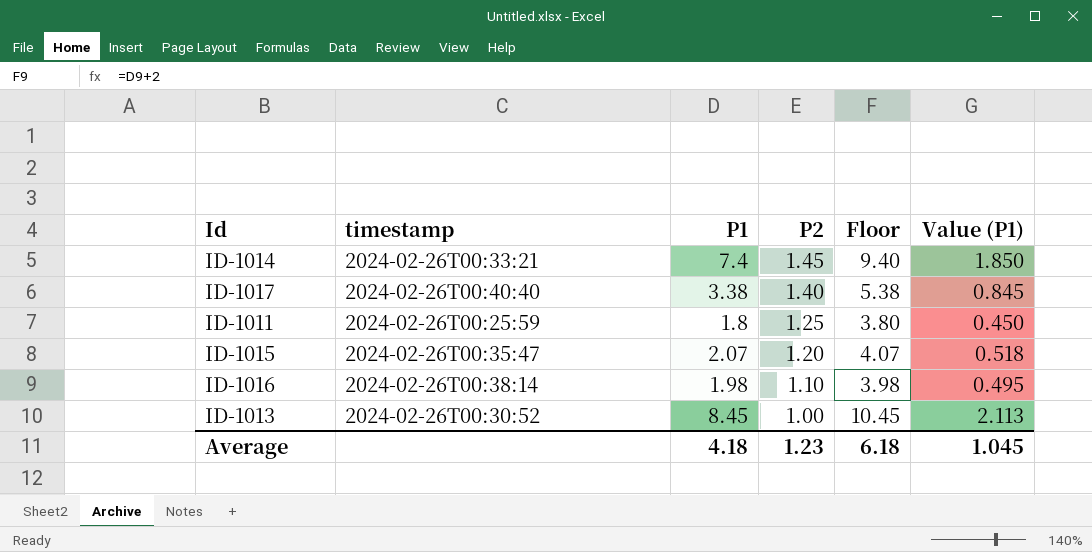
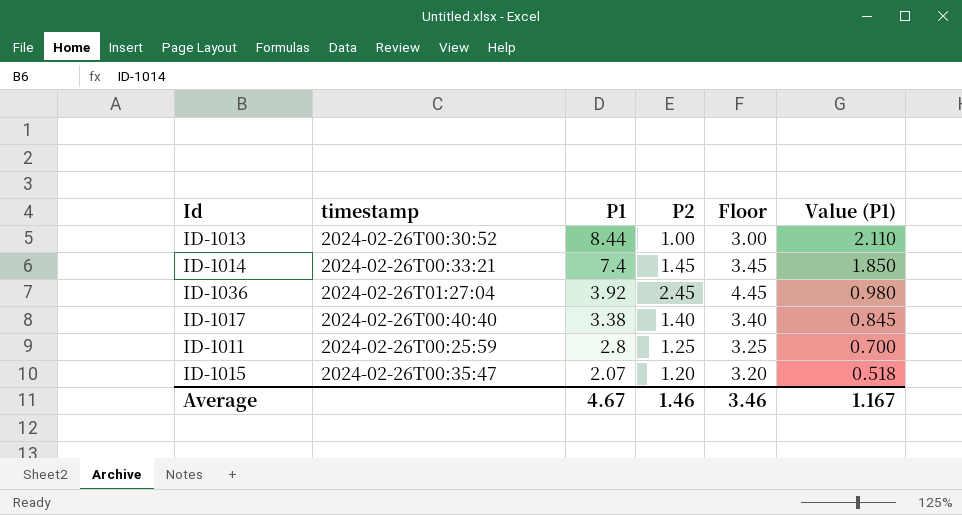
row order: P2 descending -> P1 descending
column Floor | formula: [P1] + 2 -> [P2] + 2
row ID-1016: 2024-02-26T00:38:14 | 1.98 | 1.10 | 3.98 | 0.495 -> none
ID-1013 | P1: 8.45 -> 8.44
ID-1013 | Value (P1): 2.113 -> 2.110
row ID-1036: none -> 2024-02-26T01:27:04 | 3.92 | 2.45 | 4.45 | 0.980
ID-1011 | P1: 1.8 -> 2.8
ID-1011 | Value (P1): 0.450 -> 0.700
Average | P1: 4.18 -> 4.67
Average | P2: 1.23 -> 1.46
Average | Floor: 6.18 -> 3.46
Average | Value (P1): 1.045 -> 1.167

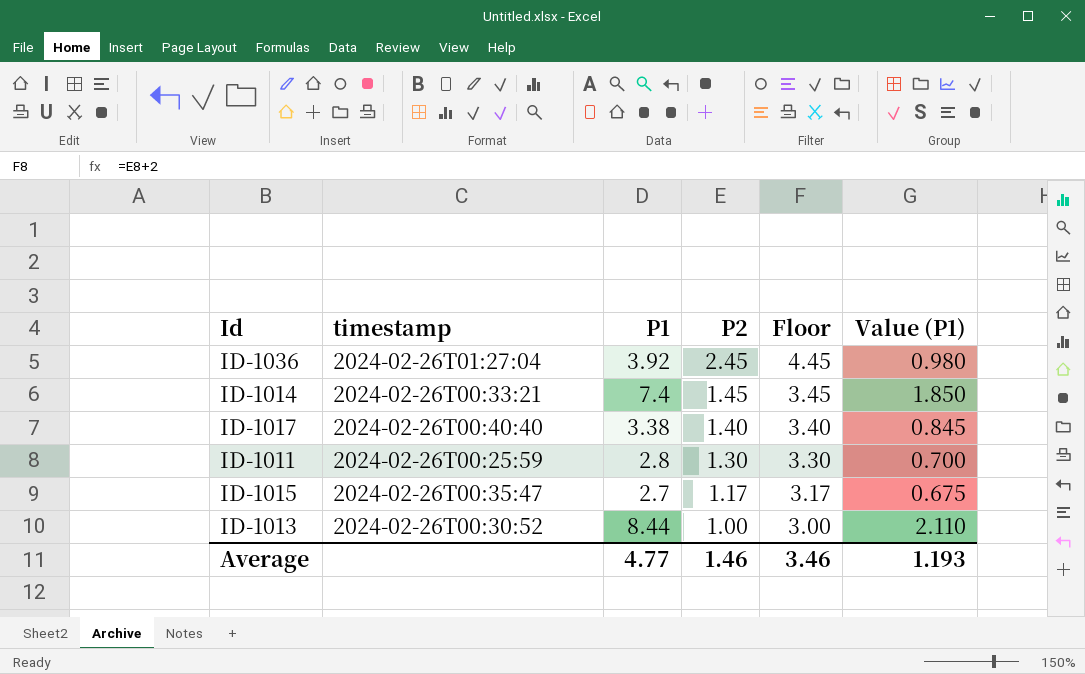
row order: P1 descending -> P2 descending
ID-1011 | P2: 1.25 -> 1.30
ID-1011 | Floor: 3.25 -> 3.30
ID-1015 | P1: 2.07 -> 2.7
ID-1015 | P2: 1.20 -> 1.17
ID-1015 | Floor: 3.20 -> 3.17
ID-1015 | Value (P1): 0.518 -> 0.675
Average | P1: 4.67 -> 4.77
Average | Value (P1): 1.167 -> 1.193

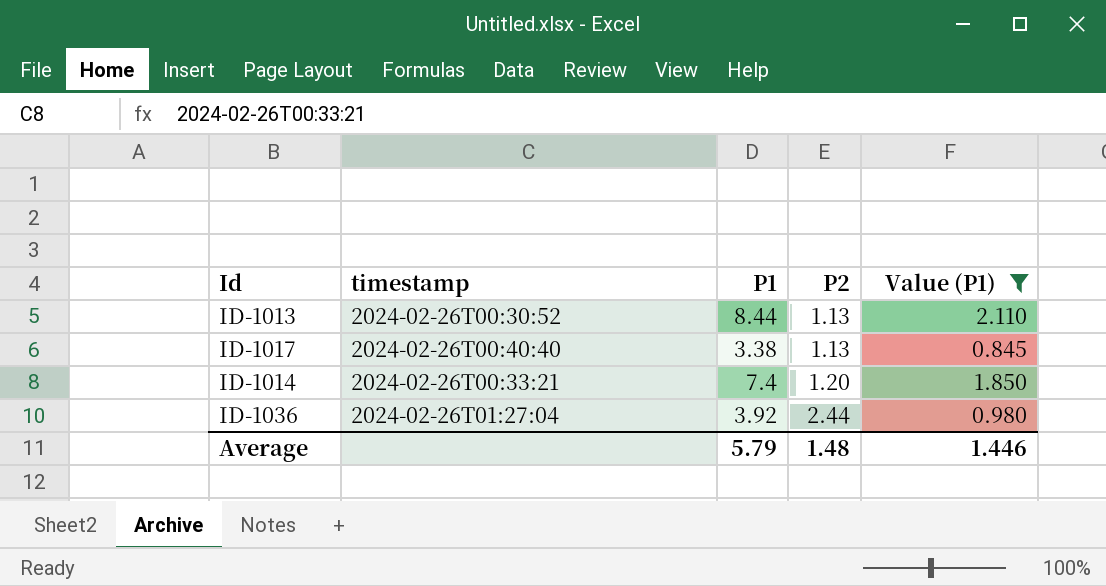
filter: none -> Value (P1) >= 0.845
row order: P2 descending -> P2 ascending
column Floor | formula: [P2] + 2 -> none
ID-1013 | P2: 1.00 -> 1.13
ID-1017 | P2: 1.40 -> 1.13
ID-1014 | P2: 1.45 -> 1.20
ID-1036 | P2: 2.45 -> 2.44
Average | P1: 4.77 -> 5.79
Average | P2: 1.46 -> 1.48
Average | Value (P1): 1.193 -> 1.446

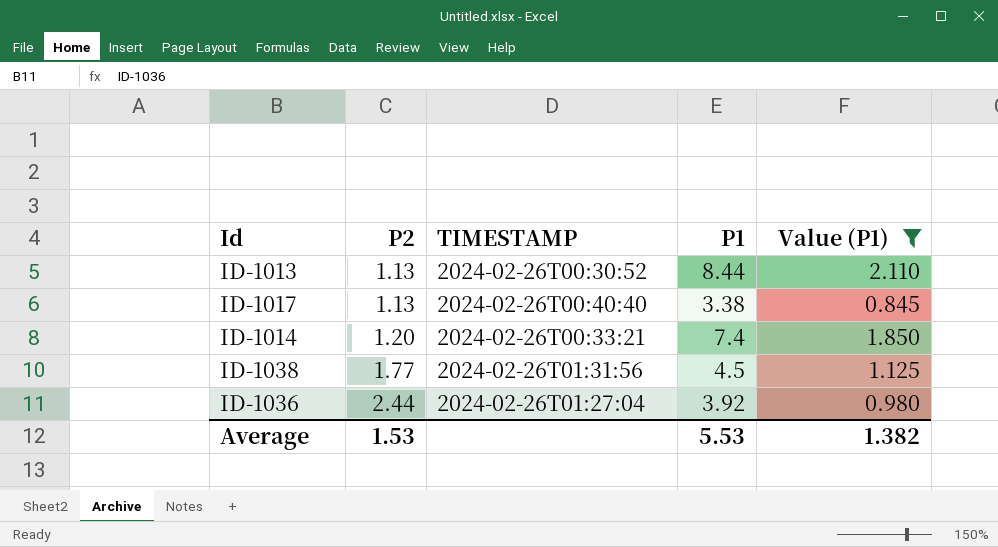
column P2 | position: 4 -> 2
column name: timestamp -> TIMESTAMP
row ID-1038: none -> 1.77 | 2024-02-26T01:31:56 | 4.5 | 1.125
Average | P2: 1.48 -> 1.53
Average | P1: 5.79 -> 5.53
Average | Value (P1): 1.446 -> 1.382

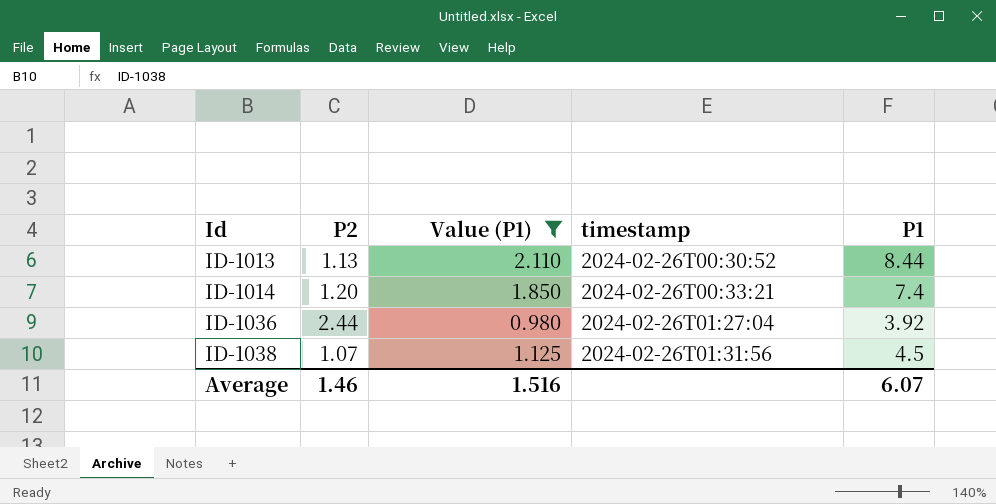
row order: P2 ascending -> Id ascending
column Value (P1) | position: 5 -> 3
column name: TIMESTAMP -> timestamp
row ID-1017: 1.13 | 2024-02-26T00:40:40 | 3.38 | 0.845 -> none
ID-1038 | P2: 1.77 -> 1.07
Average | P2: 1.53 -> 1.46
Average | Value (P1): 1.382 -> 1.516
Average | P1: 5.53 -> 6.07

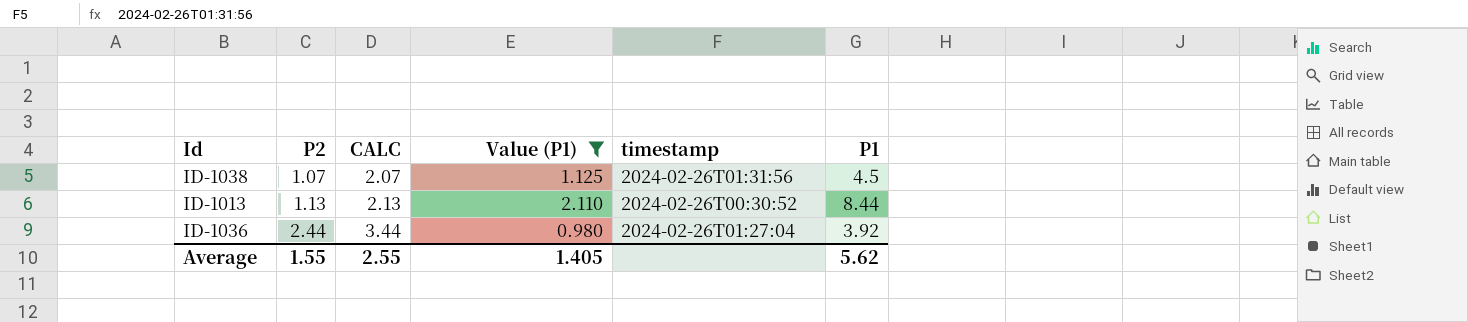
row order: Id ascending -> P2 ascending
column CALC | formula: none -> [P2] + 1
row ID-1014: 1.20 | 1.850 | 2024-02-26T00:33:21 | 7.4 -> none
Average | P2: 1.46 -> 1.55
Average | Value (P1): 1.516 -> 1.405
Average | P1: 6.07 -> 5.62

